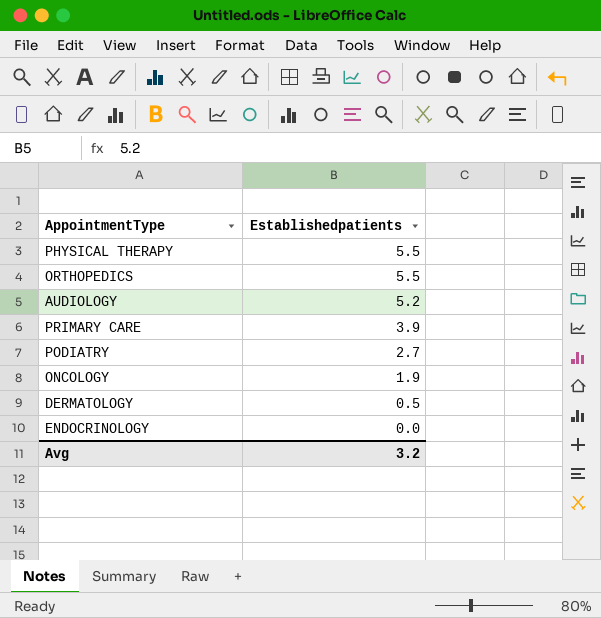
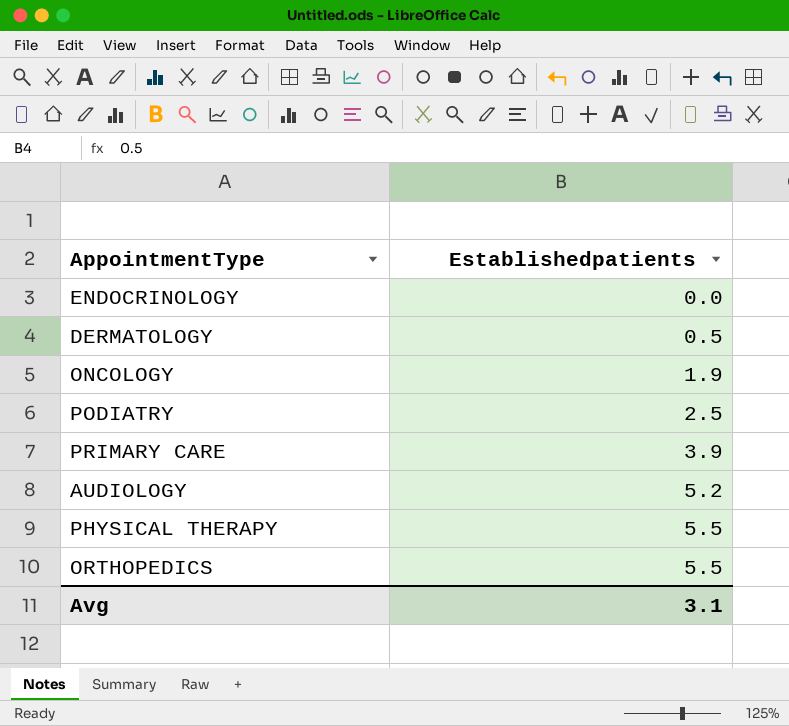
row order: Establishedpatients descending -> Establishedpatients ascending
PODIATRY | Establishedpatients: 2.7 -> 2.5
Avg | Establishedpatients: 3.2 -> 3.1

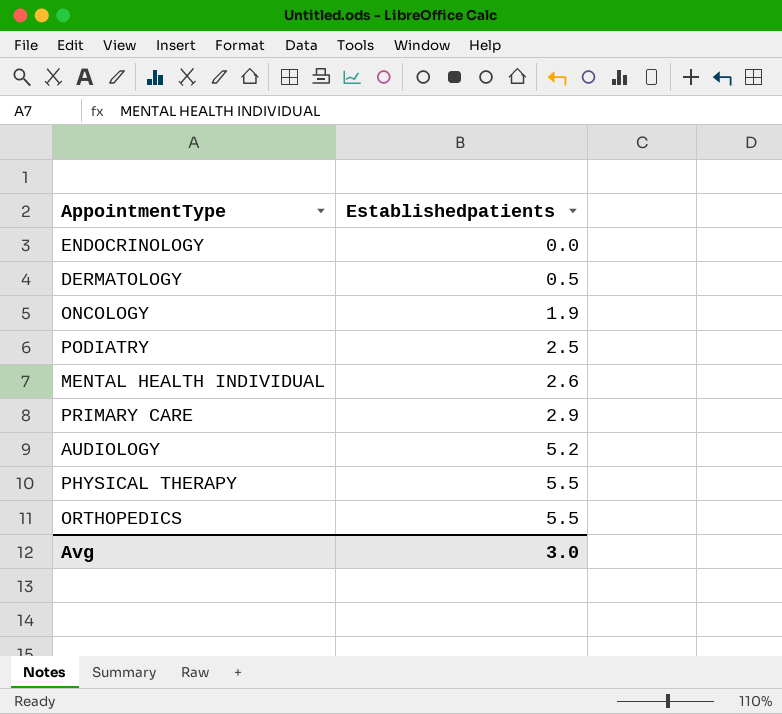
row MENTAL HEALTH INDIVIDUAL: none -> 2.6
PRIMARY CARE | Establishedpatients: 3.9 -> 2.9
Avg | Establishedpatients: 3.1 -> 3.0

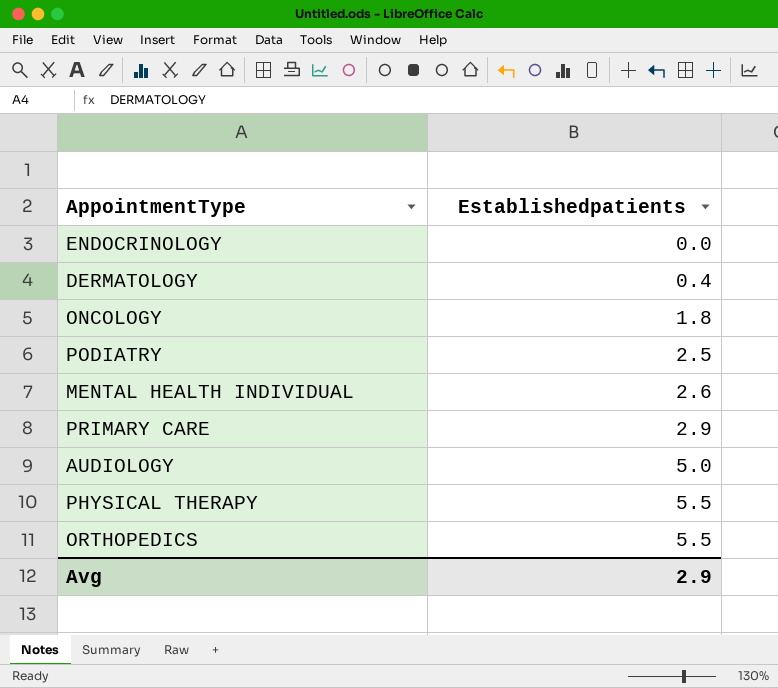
DERMATOLOGY | Establishedpatients: 0.5 -> 0.4
ONCOLOGY | Establishedpatients: 1.9 -> 1.8
AUDIOLOGY | Establishedpatients: 5.2 -> 5.0
Avg | Establishedpatients: 3.0 -> 2.9

